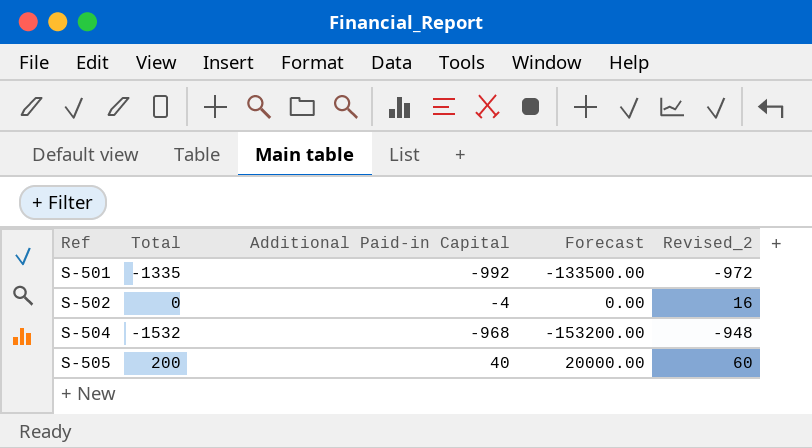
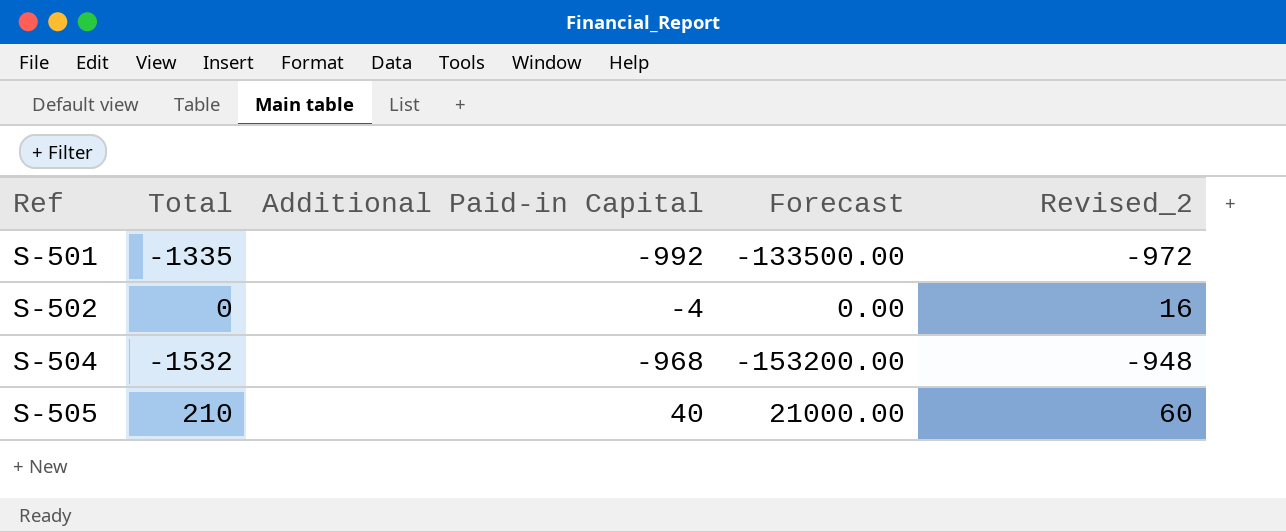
S-505 | Total: 200 -> 210
S-505 | Forecast: 20000.00 -> 21000.00

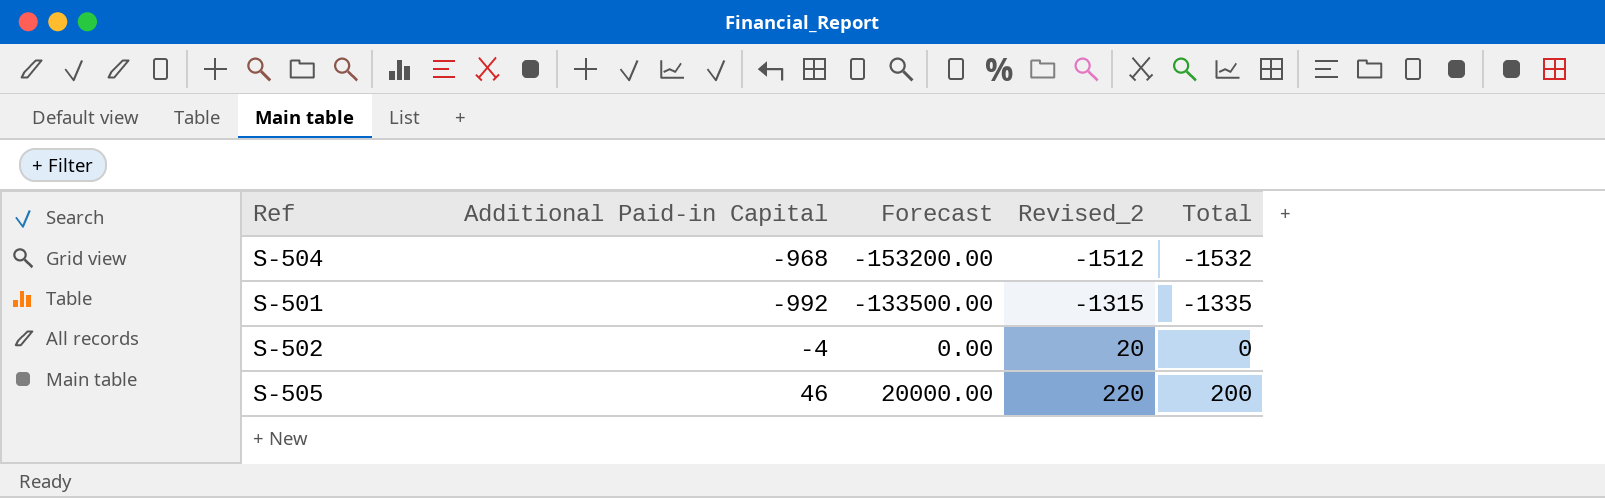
row order: Ref ascending -> Forecast ascending
column Revised_2 | formula: [Additional Paid-in Capital] + 20 -> [Total] + 20
column Total | position: 2 -> 5
S-505 | Additional Paid-in Capital: 40 -> 46
S-505 | Forecast: 21000.00 -> 20000.00
S-505 | Total: 210 -> 200

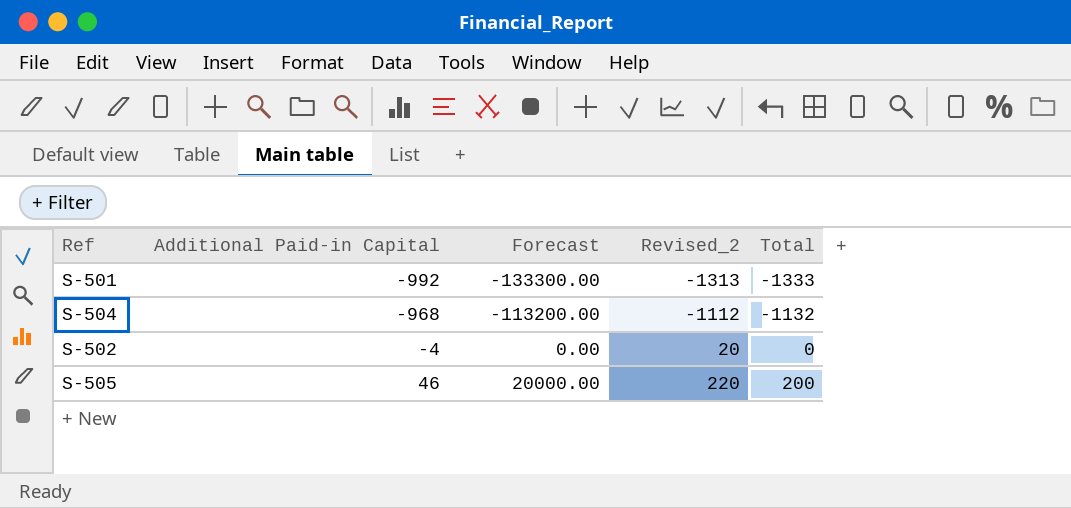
row order: Forecast ascending -> Additional Paid-in Capital ascending
S-501 | Forecast: -133500.00 -> -133300.00
S-501 | Revised_2: -1315 -> -1313
S-501 | Total: -1335 -> -1333
S-504 | Forecast: -153200.00 -> -113200.00
S-504 | Revised_2: -1512 -> -1112
S-504 | Total: -1532 -> -1132

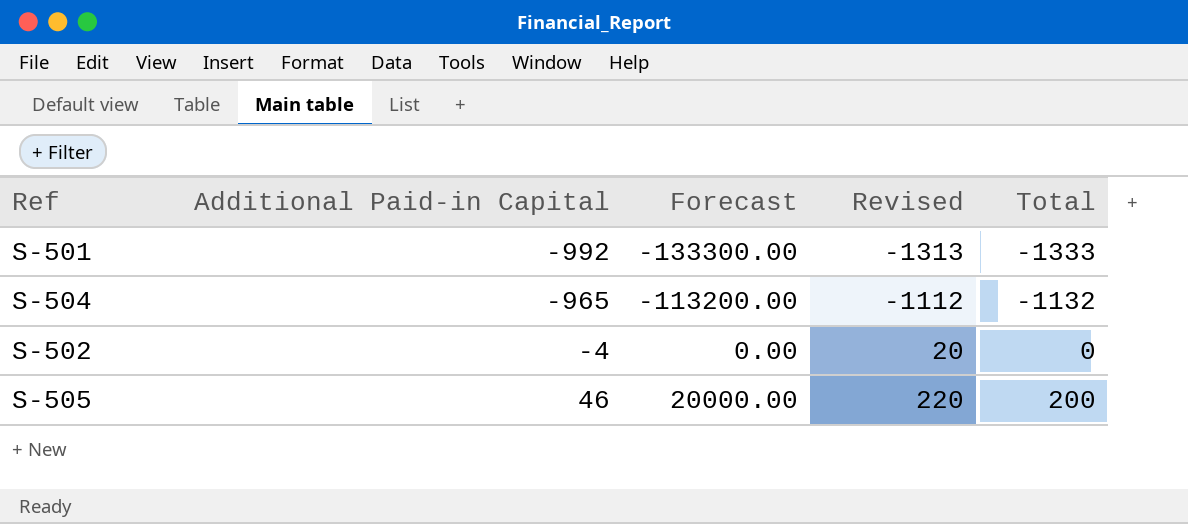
column name: Revised_2 -> Revised
S-504 | Additional Paid-in Capital: -968 -> -965

